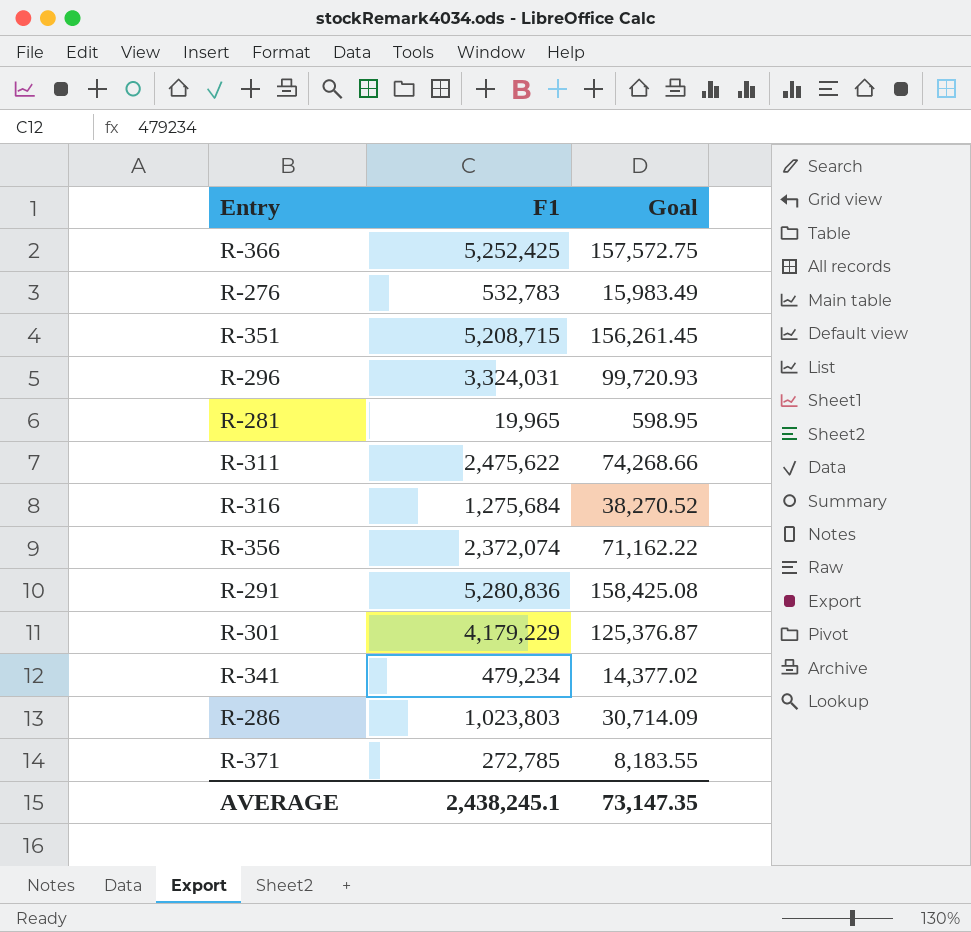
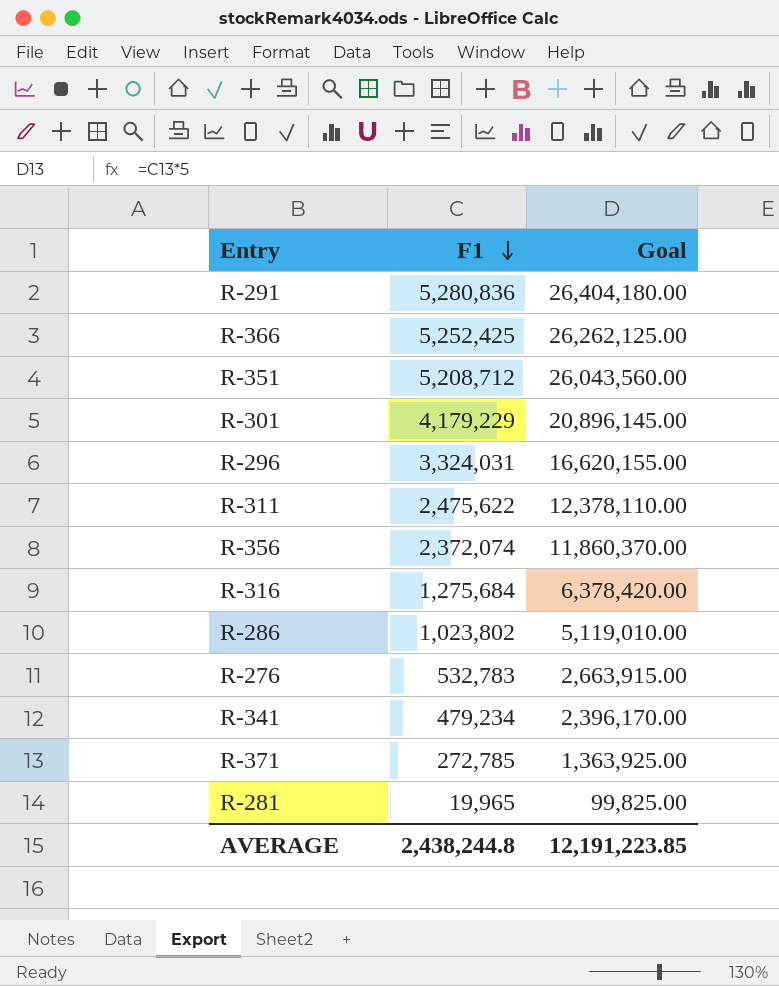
row order: none -> F1 descending
column Goal | formula: [F1] * 0.03 -> [F1] * 5
R-351 | F1: 5,208,715 -> 5,208,712
R-286 | F1: 1,023,803 -> 1,023,802
AVERAGE | F1: 2,438,245.1 -> 2,438,244.8
AVERAGE | Goal: 73,147.35 -> 12,191,223.85

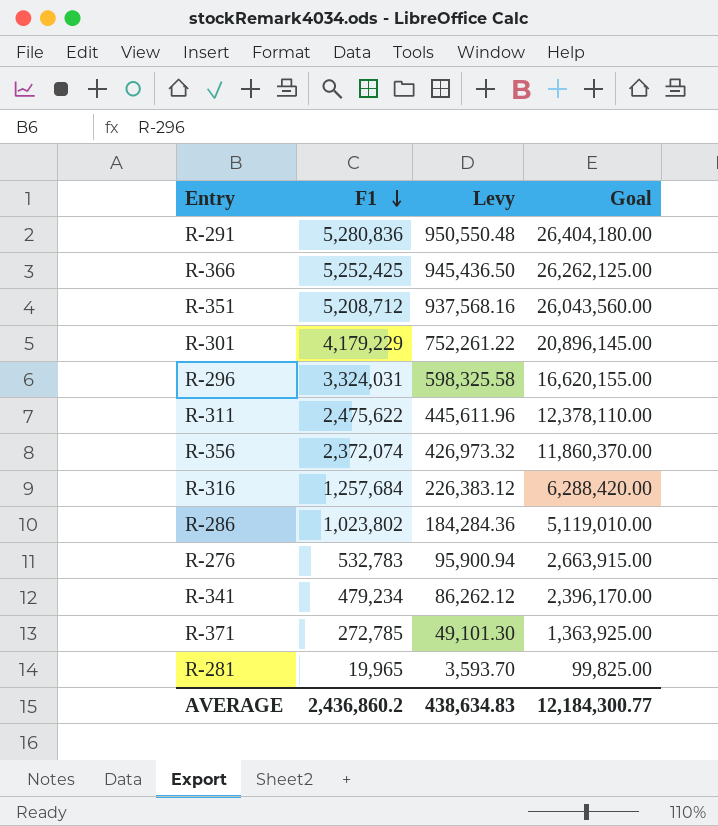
column Levy | formula: none -> [F1] * 0.18
R-316 | F1: 1,275,684 -> 1,257,684
R-316 | Goal: 6,378,420.00 -> 6,288,420.00
AVERAGE | F1: 2,438,244.8 -> 2,436,860.2
AVERAGE | Goal: 12,191,223.85 -> 12,184,300.77

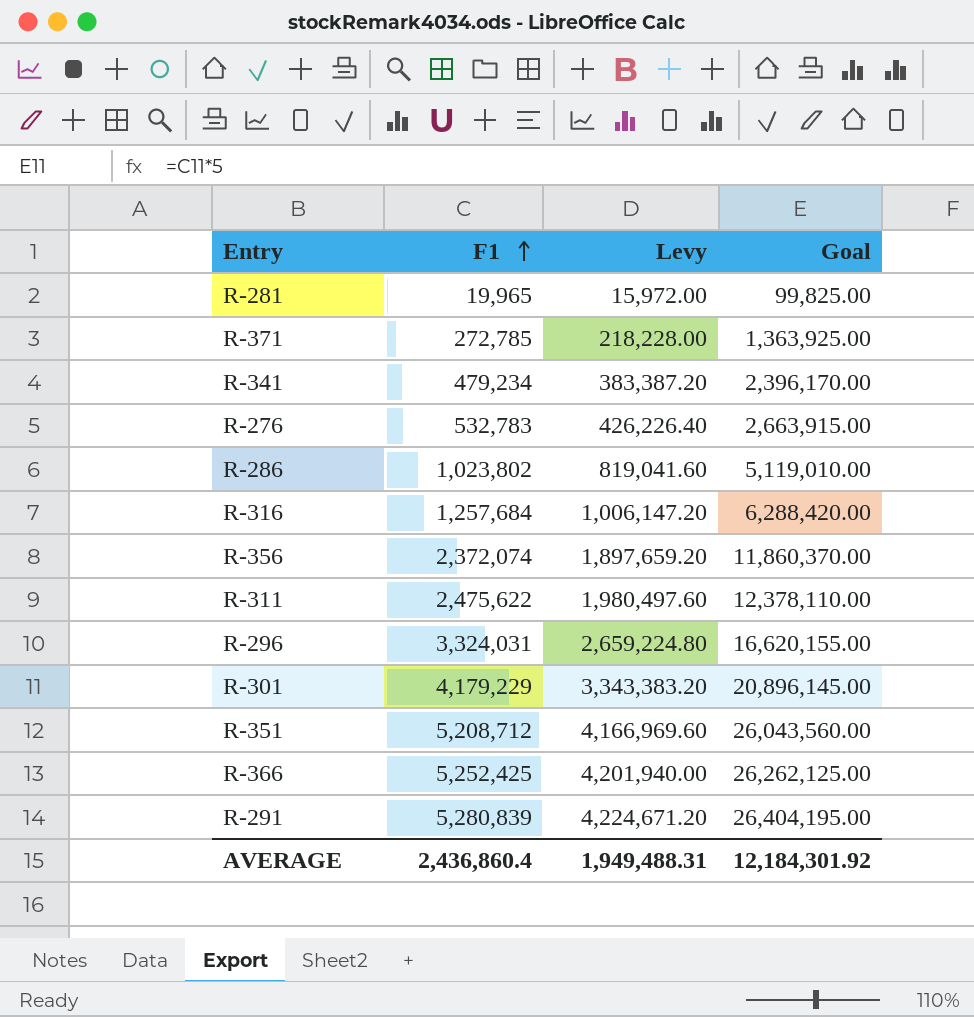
row order: F1 descending -> F1 ascending
column Levy | formula: [F1] * 0.18 -> [F1] * 0.8
R-291 | F1: 5,280,836 -> 5,280,839
R-291 | Goal: 26,404,180.00 -> 26,404,195.00
AVERAGE | F1: 2,436,860.2 -> 2,436,860.4
AVERAGE | Levy: 438,634.83 -> 1,949,488.31
AVERAGE | Goal: 12,184,300.77 -> 12,184,301.92

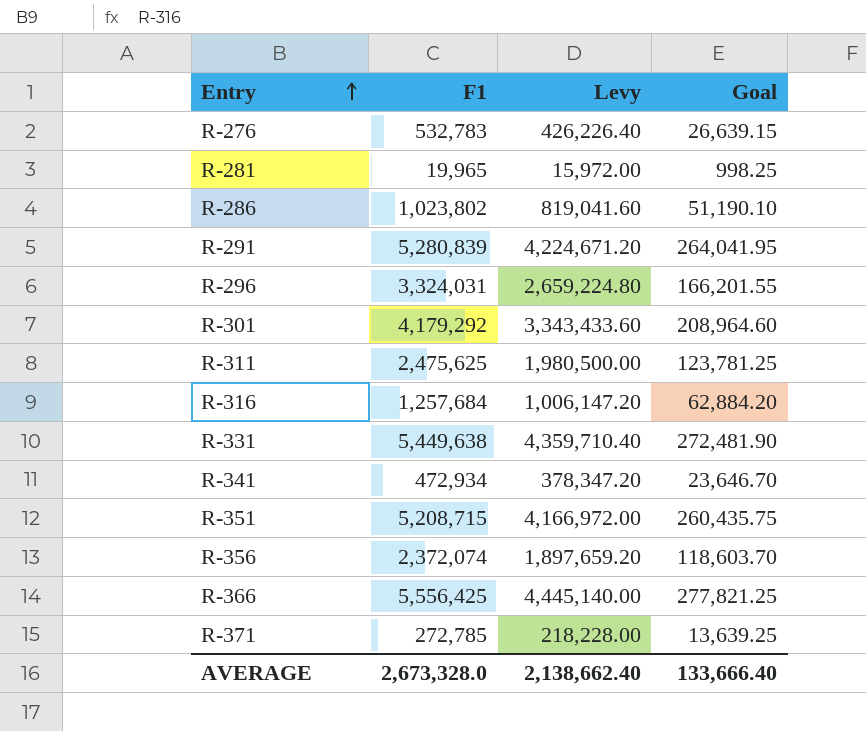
row order: F1 ascending -> Entry ascending
column Goal | formula: [F1] * 5 -> [F1] * 0.05
R-301 | F1: 4,179,229 -> 4,179,292
R-301 | Levy: 3,343,383.20 -> 3,343,433.60
R-311 | F1: 2,475,622 -> 2,475,625
R-311 | Levy: 1,980,497.60 -> 1,980,500.00
row R-331: none -> 5,449,638 | 4,359,710.40 | 272,481.90
R-341 | F1: 479,234 -> 472,934
R-341 | Levy: 383,387.20 -> 378,347.20
R-351 | F1: 5,208,712 -> 5,208,715
R-351 | Levy: 4,166,969.60 -> 4,166,972.00
R-366 | F1: 5,252,425 -> 5,556,425
R-366 | Levy: 4,201,940.00 -> 4,445,140.00
AVERAGE | F1: 2,436,860.4 -> 2,673,328.0
AVERAGE | Levy: 1,949,488.31 -> 2,138,662.40
AVERAGE | Goal: 12,184,301.92 -> 133,666.40

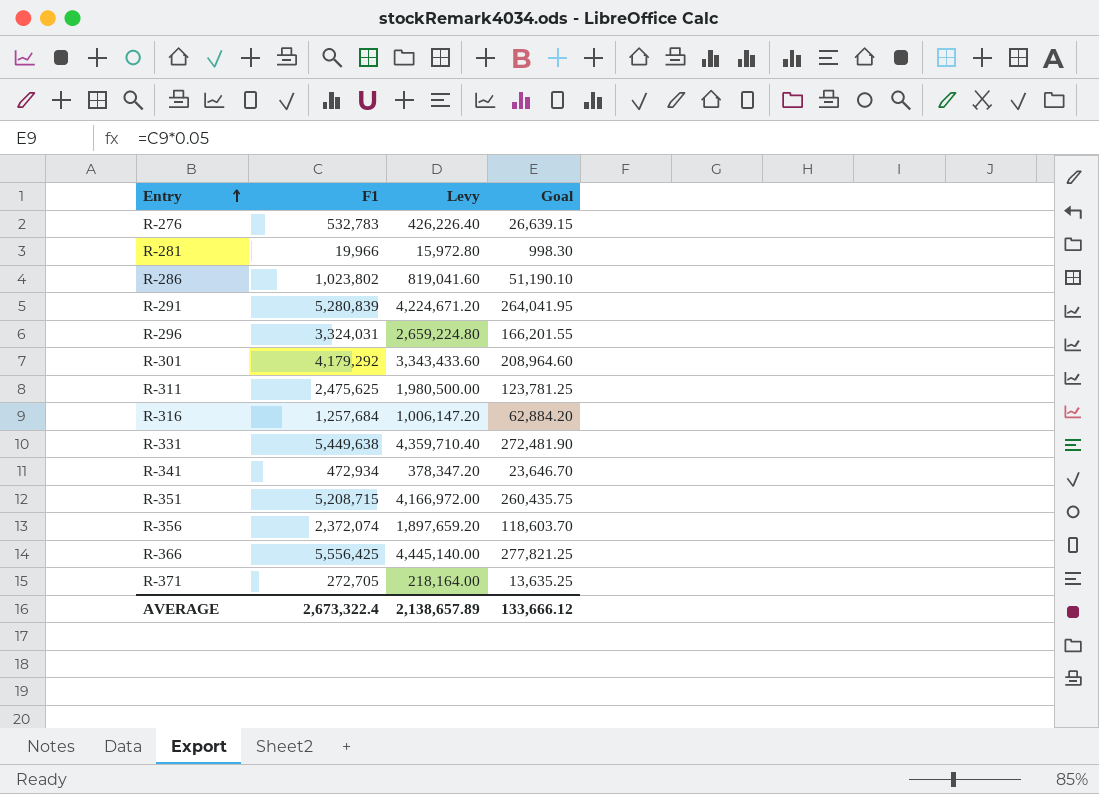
R-281 | F1: 19,965 -> 19,966
R-281 | Levy: 15,972.00 -> 15,972.80
R-281 | Goal: 998.25 -> 998.30
R-371 | F1: 272,785 -> 272,705
R-371 | Levy: 218,228.00 -> 218,164.00
R-371 | Goal: 13,639.25 -> 13,635.25
AVERAGE | F1: 2,673,328.0 -> 2,673,322.4
AVERAGE | Levy: 2,138,662.40 -> 2,138,657.89
AVERAGE | Goal: 133,666.40 -> 133,666.12

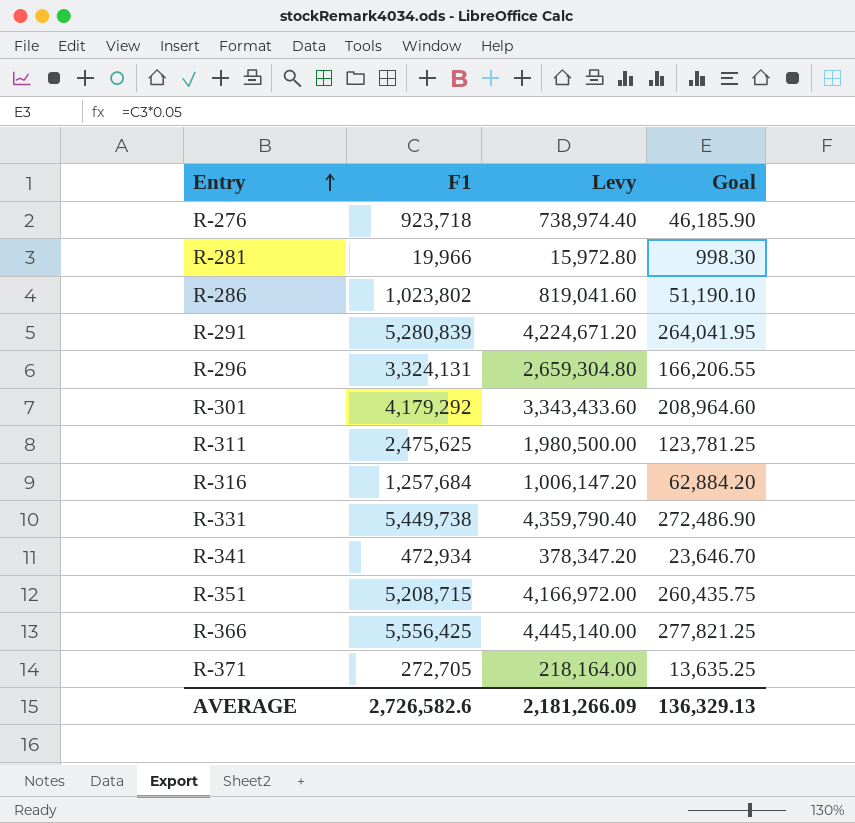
row R-356: 2,372,074 | 1,897,659.20 | 118,603.70 -> none
R-276 | F1: 532,783 -> 923,718
R-276 | Levy: 426,226.40 -> 738,974.40
R-276 | Goal: 26,639.15 -> 46,185.90
R-296 | F1: 3,324,031 -> 3,324,131
R-296 | Levy: 2,659,224.80 -> 2,659,304.80
R-296 | Goal: 166,201.55 -> 166,206.55
R-331 | F1: 5,449,638 -> 5,449,738
R-331 | Levy: 4,359,710.40 -> 4,359,790.40
R-331 | Goal: 272,481.90 -> 272,486.90
AVERAGE | F1: 2,673,322.4 -> 2,726,582.6
AVERAGE | Levy: 2,138,657.89 -> 2,181,266.09
AVERAGE | Goal: 133,666.12 -> 136,329.13

